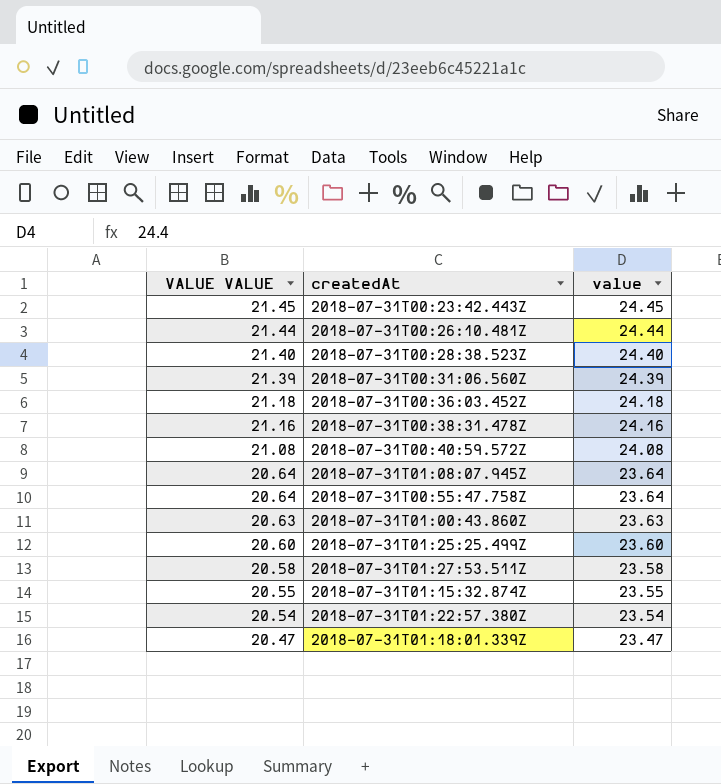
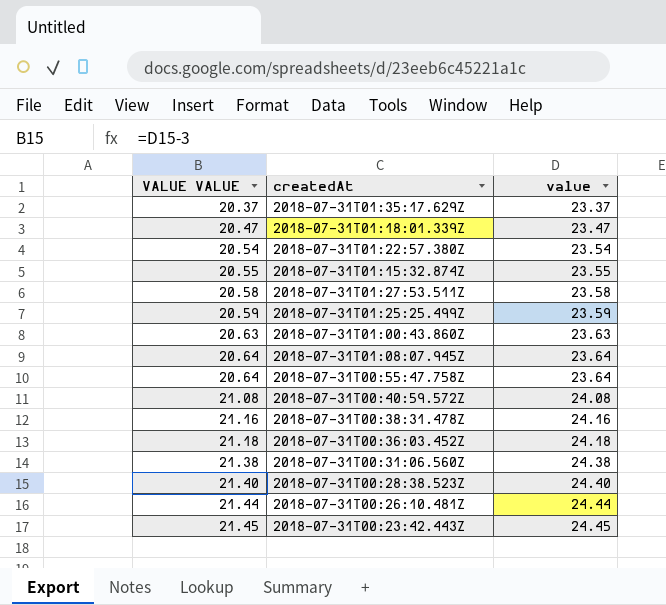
row order: VALUE VALUE descending -> VALUE VALUE ascending
row 2018-07-31T01:35:17.629Z: none -> 20.37 | 23.37
2018-07-31T01:25:25.499Z | VALUE VALUE: 20.60 -> 20.59
2018-07-31T01:25:25.499Z | value: 23.60 -> 23.59
2018-07-31T00:31:06.560Z | VALUE VALUE: 21.39 -> 21.38
2018-07-31T00:31:06.560Z | value: 24.39 -> 24.38

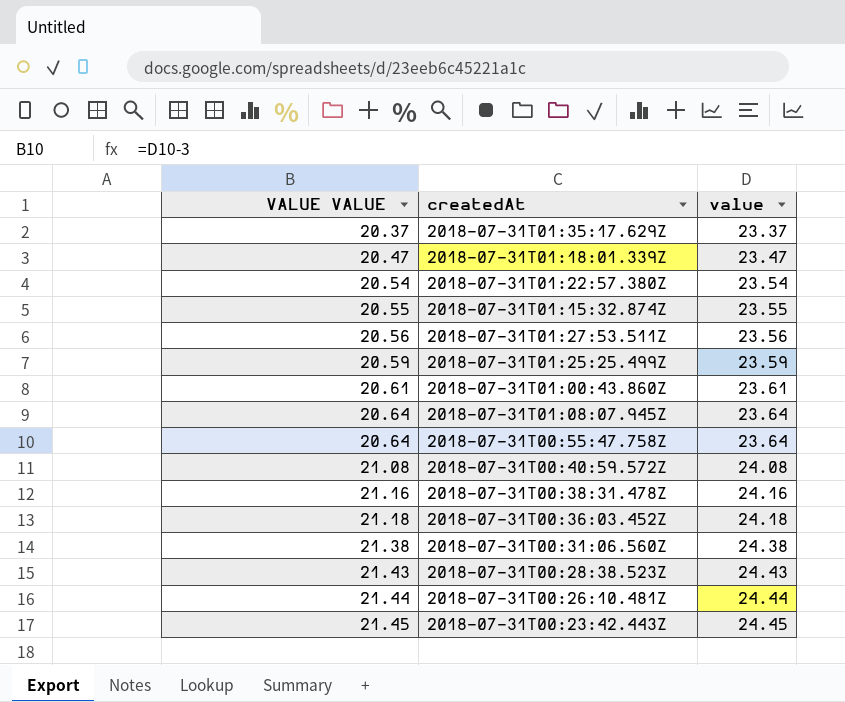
2018-07-31T01:27:53.511Z | VALUE VALUE: 20.58 -> 20.56
2018-07-31T01:27:53.511Z | value: 23.58 -> 23.56
2018-07-31T01:00:43.860Z | VALUE VALUE: 20.63 -> 20.61
2018-07-31T01:00:43.860Z | value: 23.63 -> 23.61
2018-07-31T00:28:38.523Z | VALUE VALUE: 21.40 -> 21.43
2018-07-31T00:28:38.523Z | value: 24.40 -> 24.43

